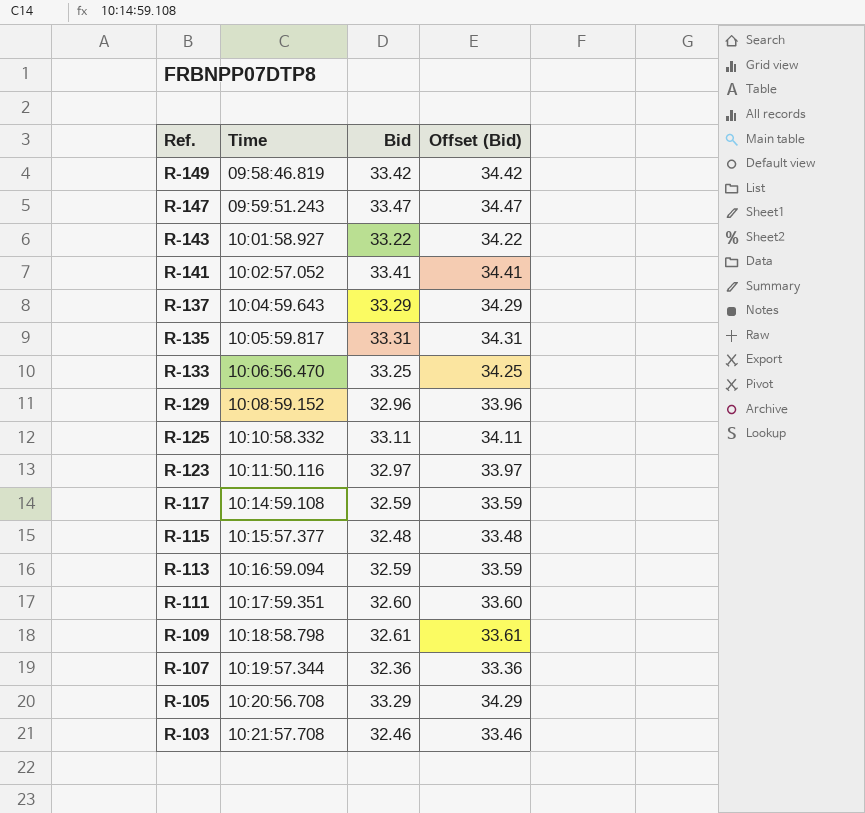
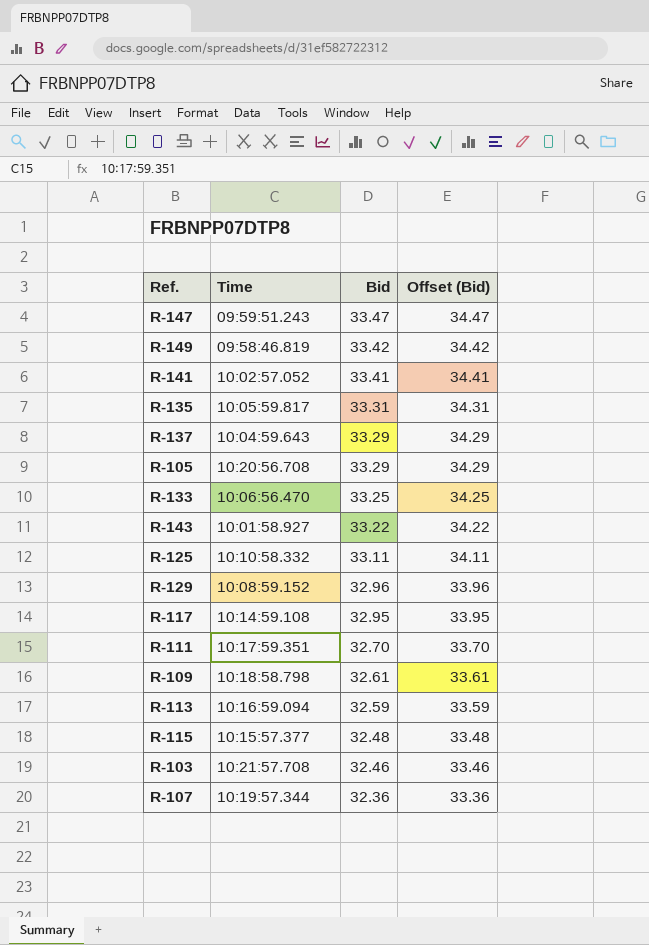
row order: Ref. descending -> Bid descending
row R-123: 10:11:50.116 | 32.97 | 33.97 -> none
R-117 | Bid: 32.59 -> 32.95
R-117 | Offset (Bid): 33.59 -> 33.95
R-111 | Bid: 32.60 -> 32.70
R-111 | Offset (Bid): 33.60 -> 33.70

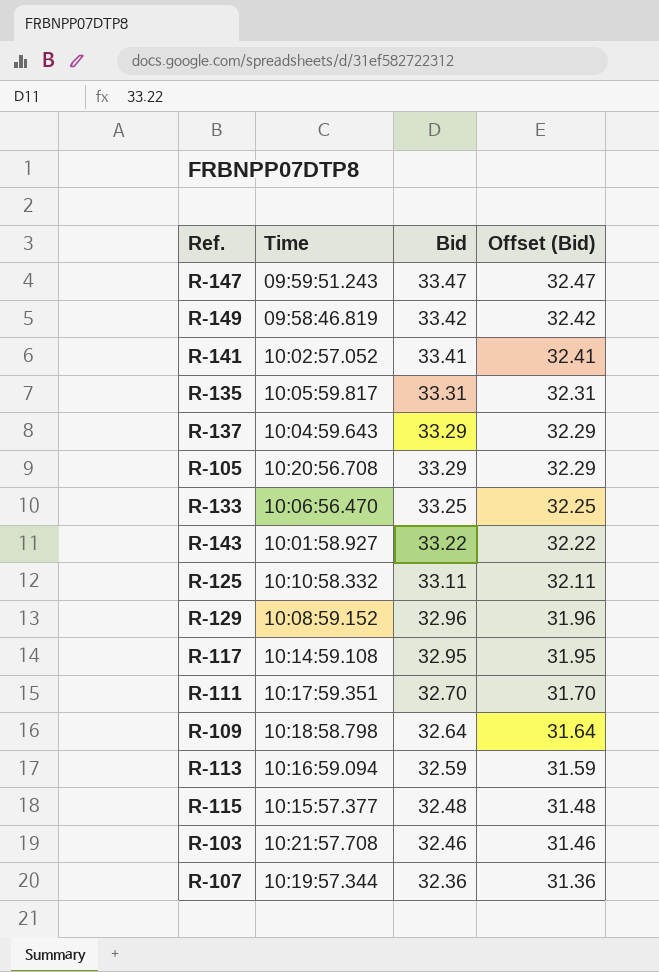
column Offset (Bid) | formula: [Bid] + 1 -> [Bid] - 1
R-109 | Bid: 32.61 -> 32.64

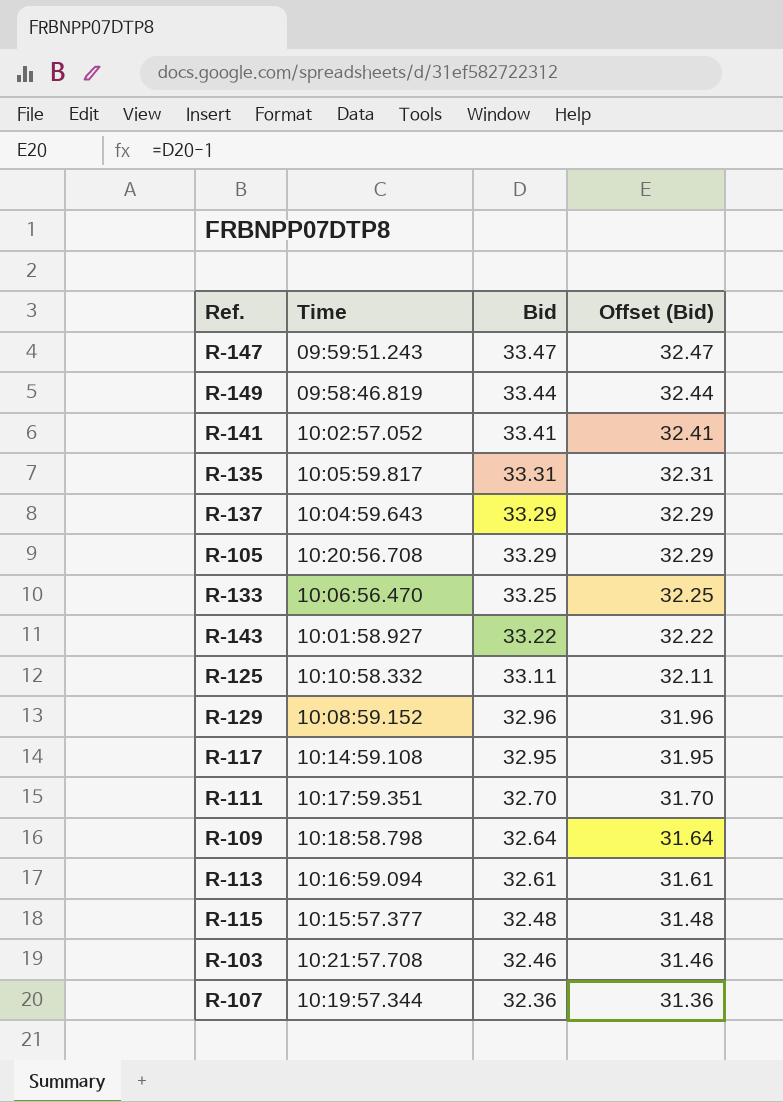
R-149 | Bid: 33.42 -> 33.44
R-149 | Offset (Bid): 32.42 -> 32.44
R-113 | Bid: 32.59 -> 32.61
R-113 | Offset (Bid): 31.59 -> 31.61

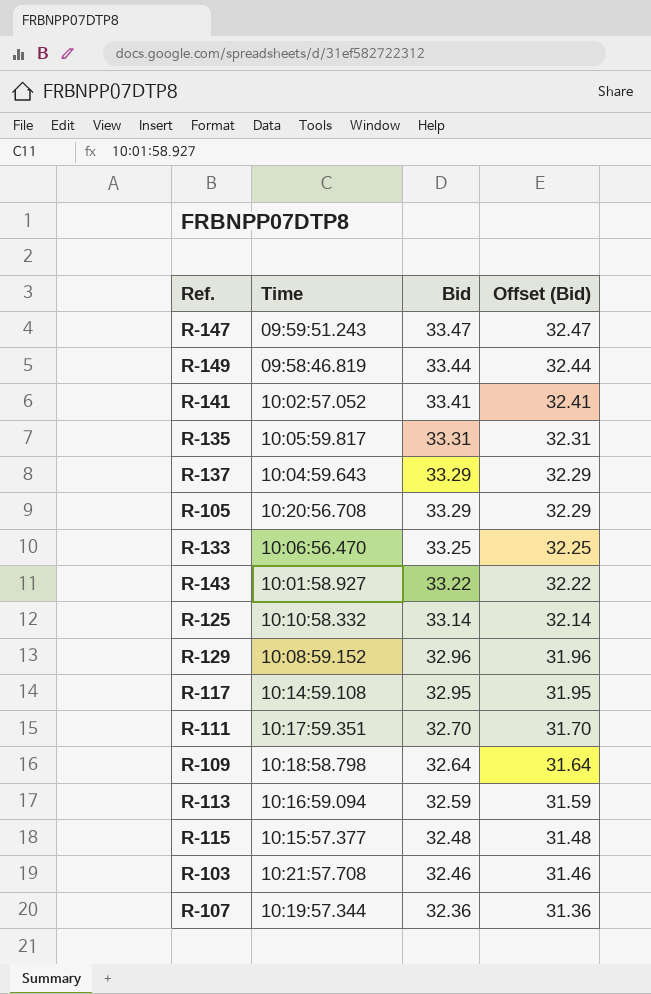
R-125 | Bid: 33.11 -> 33.14
R-125 | Offset (Bid): 32.11 -> 32.14
R-113 | Bid: 32.61 -> 32.59
R-113 | Offset (Bid): 31.61 -> 31.59

